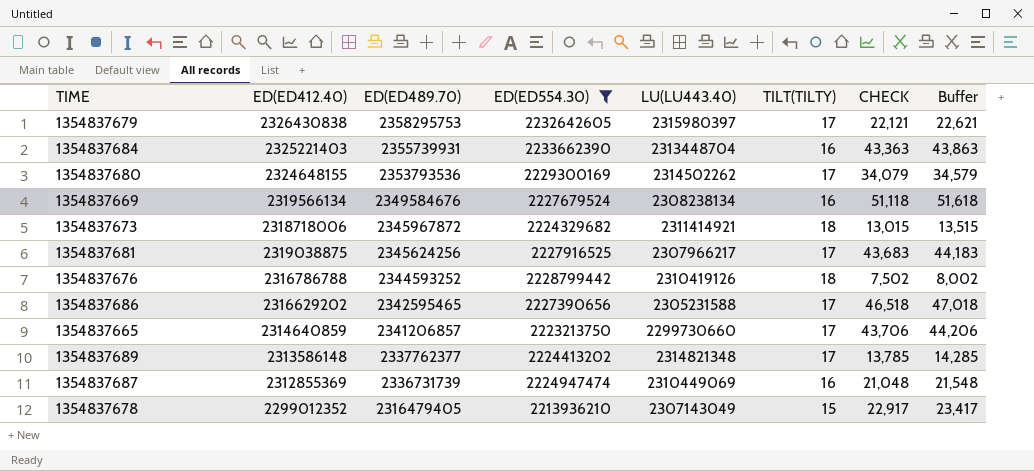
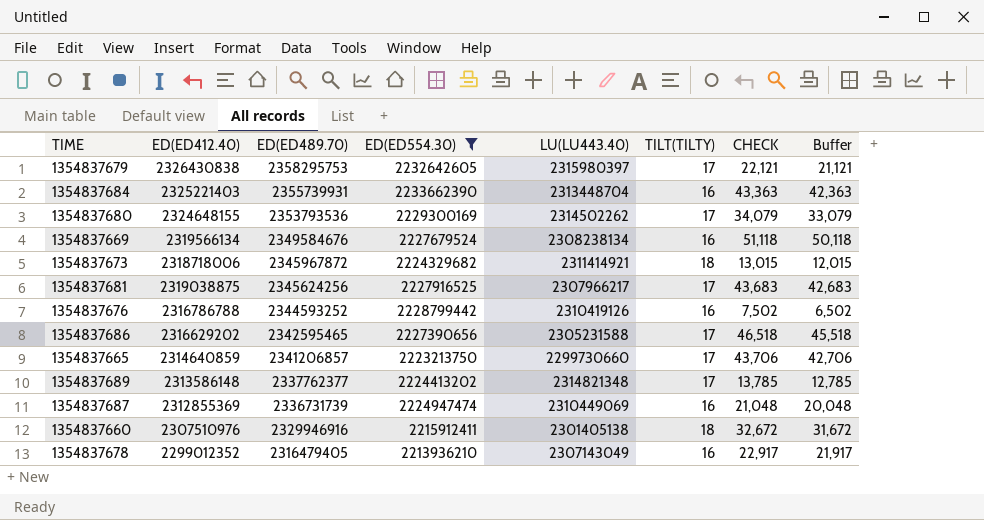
column Buffer | formula: [CHECK] + 500 -> [CHECK] - 1000
1354837676 | TILT(TILTY): 18 -> 16
row 1354837660: none -> 2307510976 | 2329946916 | 2215912411 | 2301405138 | 18 | 32,672 | 31,672
1354837678 | TILT(TILTY): 15 -> 16

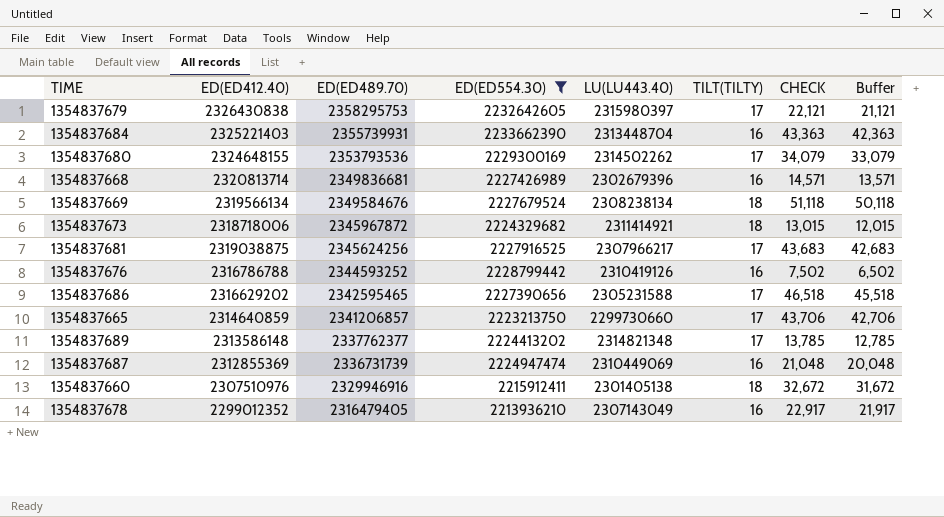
row 1354837668: none -> 2320813714 | 2349836681 | 2227426989 | 2302679396 | 16 | 14,571 | 13,571
1354837669 | TILT(TILTY): 16 -> 18

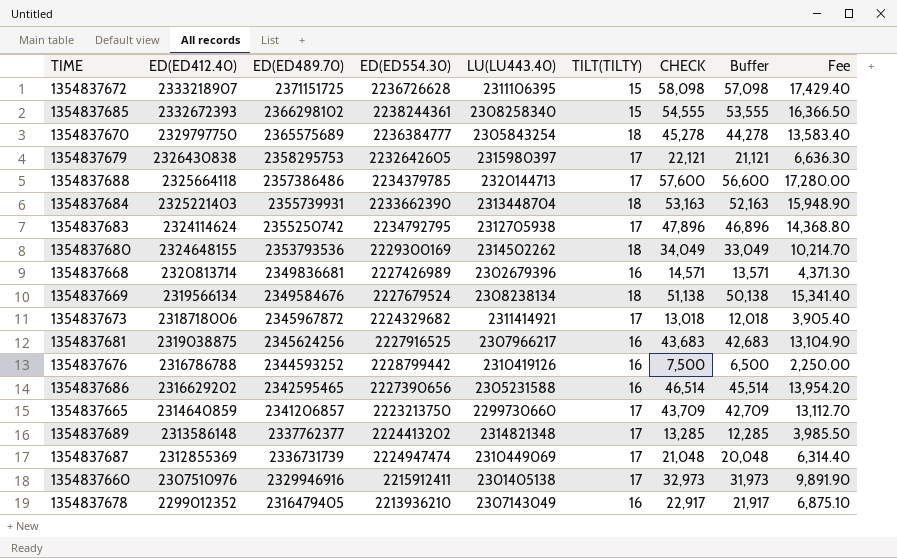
filter: ED(ED554.30) <= 2233662390 -> none
column Fee | formula: none -> [CHECK] * 0.3
1354837684 | TILT(TILTY): 16 -> 18
1354837684 | CHECK: 43,363 -> 53,163
1354837684 | Buffer: 42,363 -> 52,163
1354837680 | TILT(TILTY): 17 -> 18
1354837680 | CHECK: 34,079 -> 34,049
1354837680 | Buffer: 33,079 -> 33,049
1354837669 | CHECK: 51,118 -> 51,138
1354837669 | Buffer: 50,118 -> 50,138
1354837673 | TILT(TILTY): 18 -> 17
1354837673 | CHECK: 13,015 -> 13,018
1354837673 | Buffer: 12,015 -> 12,018
1354837681 | TILT(TILTY): 17 -> 16
1354837676 | CHECK: 7,502 -> 7,500
1354837676 | Buffer: 6,502 -> 6,500
1354837686 | TILT(TILTY): 17 -> 16
1354837686 | CHECK: 46,518 -> 46,514
1354837686 | Buffer: 45,518 -> 45,514
1354837665 | CHECK: 43,706 -> 43,709
1354837665 | Buffer: 42,706 -> 42,709
1354837689 | CHECK: 13,785 -> 13,285
1354837689 | Buffer: 12,785 -> 12,285
1354837687 | TILT(TILTY): 16 -> 17
1354837660 | TILT(TILTY): 18 -> 17
1354837660 | CHECK: 32,672 -> 32,973
1354837660 | Buffer: 31,672 -> 31,973

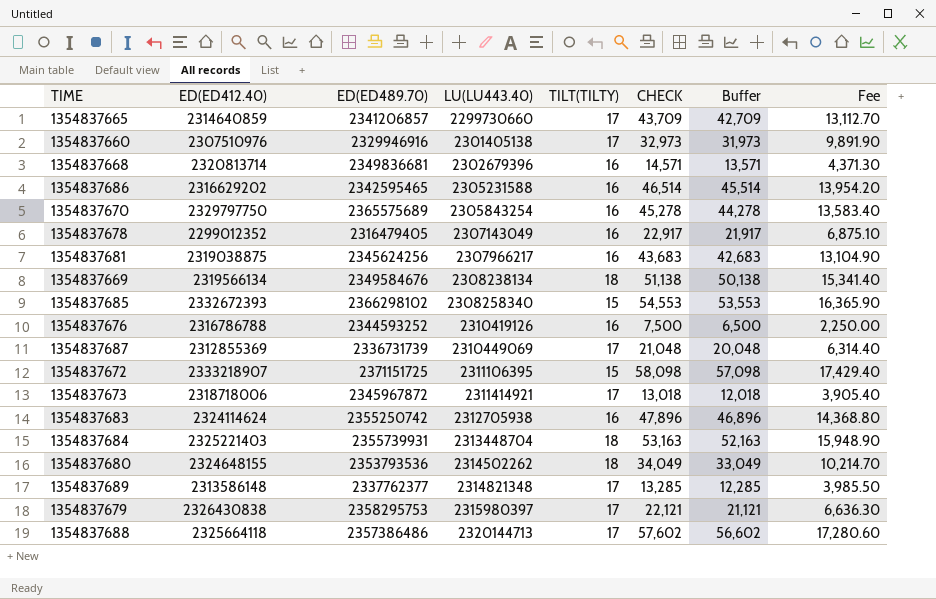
row order: ED(ED489.70) descending -> LU(LU443.40) ascending
column ED(ED554.30) | position: 4 -> none
1354837670 | TILT(TILTY): 18 -> 16
1354837685 | CHECK: 54,555 -> 54,553
1354837685 | Buffer: 53,555 -> 53,553
1354837685 | Fee: 16,366.50 -> 16,365.90
1354837683 | TILT(TILTY): 17 -> 16
1354837688 | CHECK: 57,600 -> 57,602
1354837688 | Buffer: 56,600 -> 56,602
1354837688 | Fee: 17,280.00 -> 17,280.60

